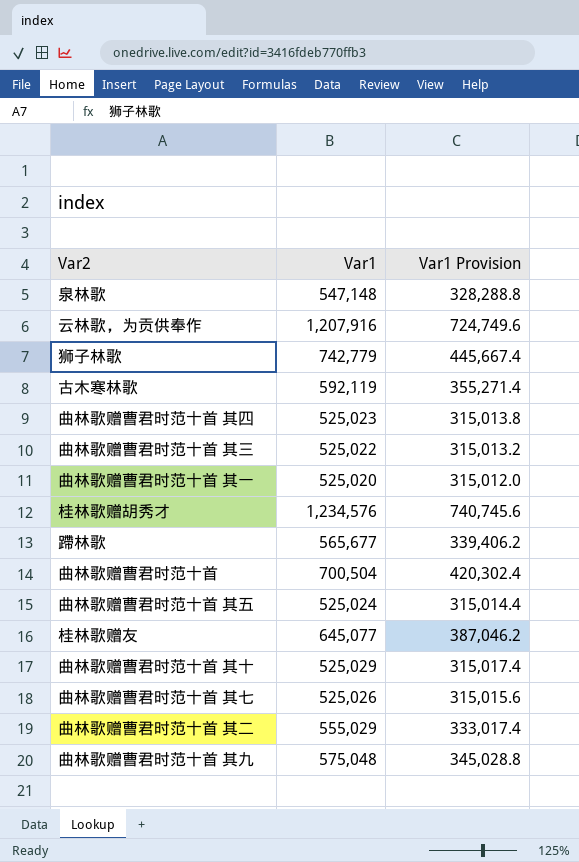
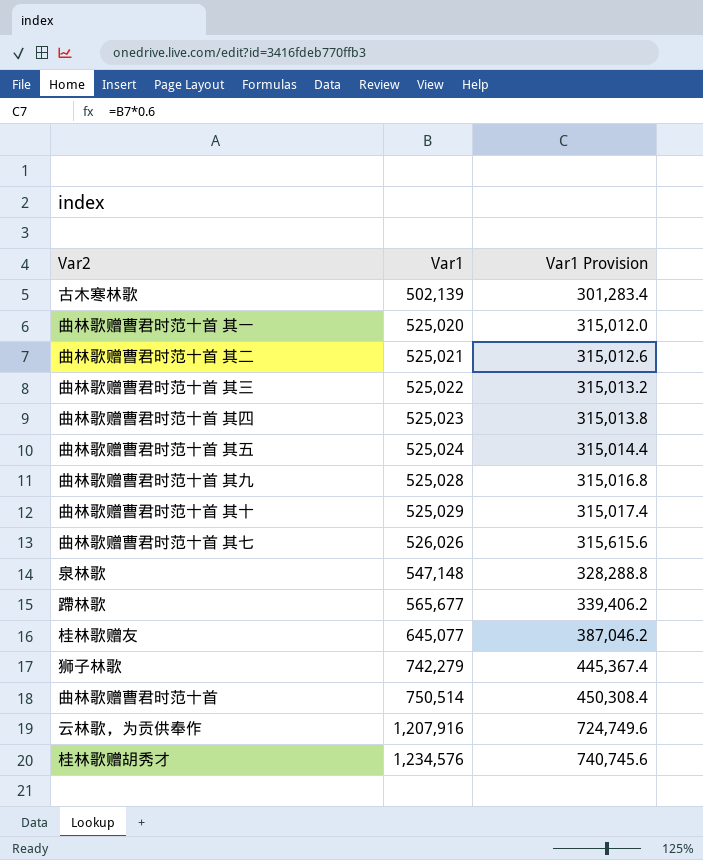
row order: none -> Var1 ascending
古木寒林歌 | Var1: 592,119 -> 502,139
古木寒林歌 | Var1 Provision: 355,271.4 -> 301,283.4
曲林歌赠曹君时范十首 其二 | Var1: 555,029 -> 525,021
曲林歌赠曹君时范十首 其二 | Var1 Provision: 333,017.4 -> 315,012.6
曲林歌赠曹君时范十首 其九 | Var1: 575,048 -> 525,028
曲林歌赠曹君时范十首 其九 | Var1 Provision: 345,028.8 -> 315,016.8
曲林歌赠曹君时范十首 其七 | Var1: 525,026 -> 526,026
曲林歌赠曹君时范十首 其七 | Var1 Provision: 315,015.6 -> 315,615.6
狮子林歌 | Var1: 742,779 -> 742,279
狮子林歌 | Var1 Provision: 445,667.4 -> 445,367.4
曲林歌赠曹君时范十首 | Var1: 700,504 -> 750,514
曲林歌赠曹君时范十首 | Var1 Provision: 420,302.4 -> 450,308.4

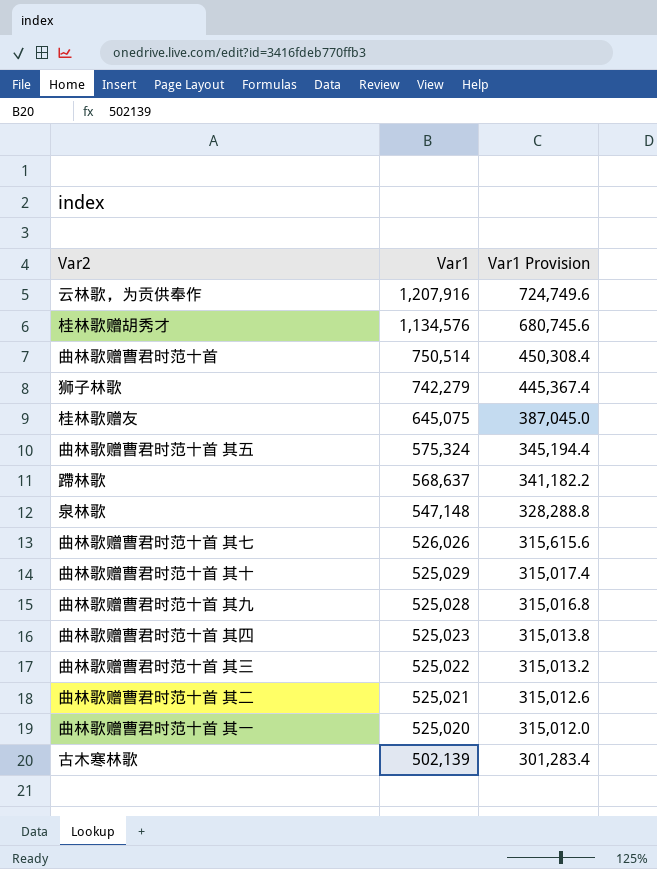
row order: Var1 ascending -> Var1 descending
桂林歌赠胡秀才 | Var1: 1,234,576 -> 1,134,576
桂林歌赠胡秀才 | Var1 Provision: 740,745.6 -> 680,745.6
桂林歌赠友 | Var1: 645,077 -> 645,075
桂林歌赠友 | Var1 Provision: 387,046.2 -> 387,045.0
曲林歌赠曹君时范十首 其五 | Var1: 525,024 -> 575,324
曲林歌赠曹君时范十首 其五 | Var1 Provision: 315,014.4 -> 345,194.4
蹛林歌 | Var1: 565,677 -> 568,637
蹛林歌 | Var1 Provision: 339,406.2 -> 341,182.2

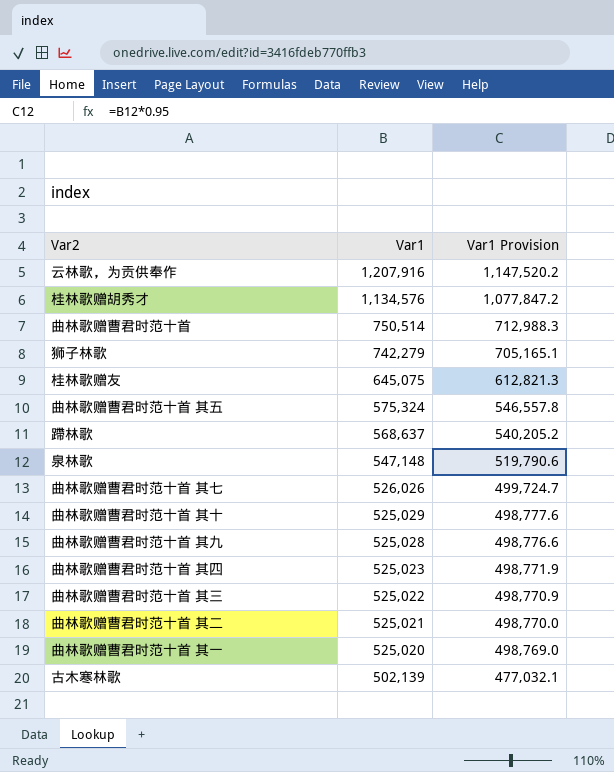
column Var1 Provision | formula: [Var1] * 0.6 -> [Var1] * 0.95

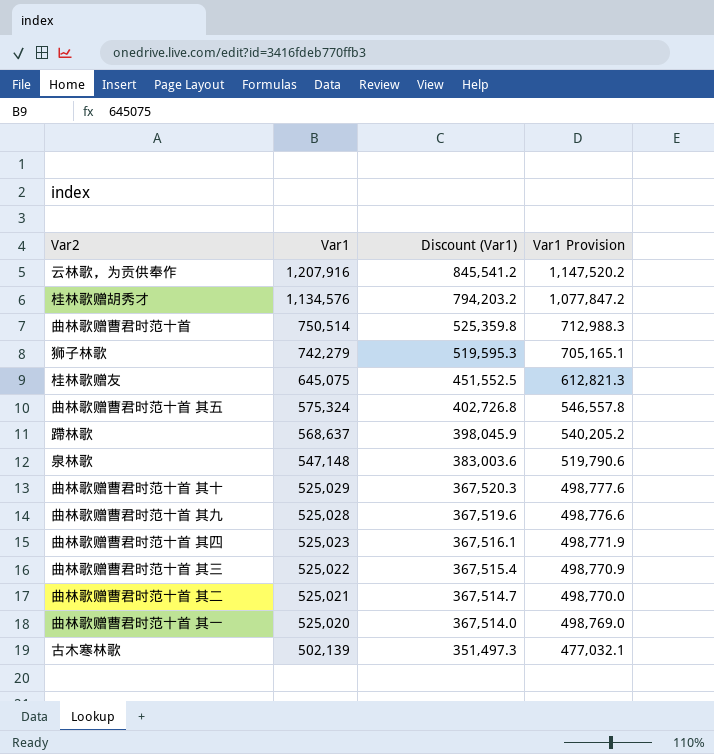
column Discount (Var1) | formula: none -> [Var1] * 0.7
row 曲林歌赠曹君时范十首 其七: 526,026 | 499,724.7 -> none

